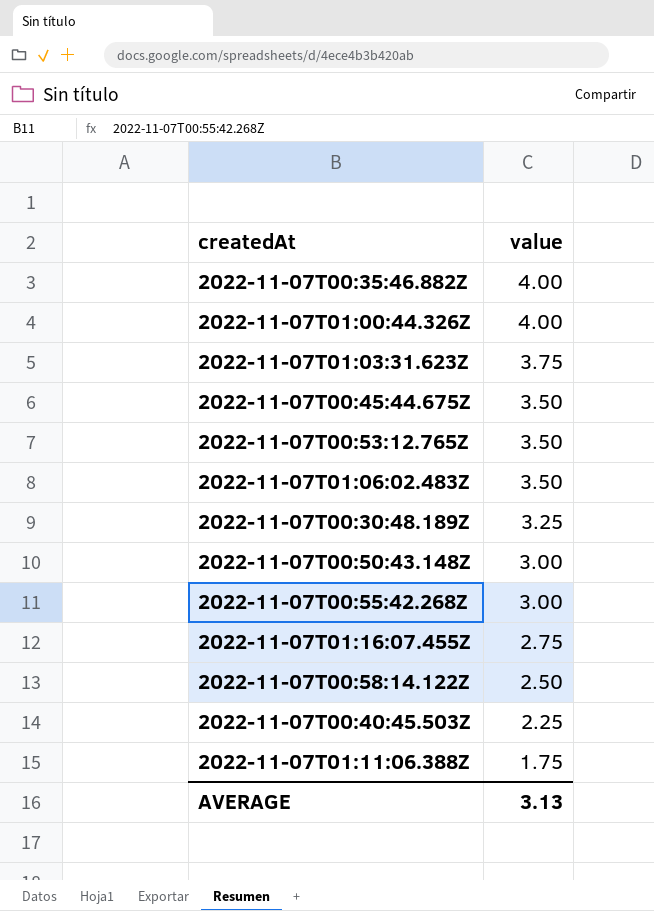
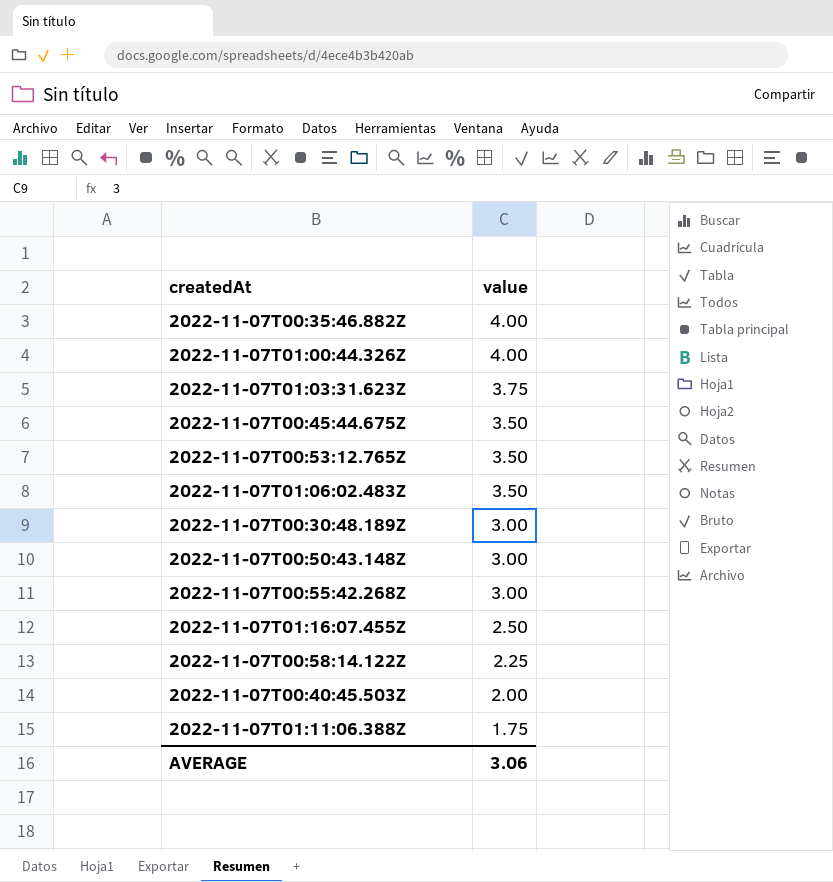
2022-11-07T00:30:48.189Z | value: 3.25 -> 3.00
2022-11-07T01:16:07.455Z | value: 2.75 -> 2.50
2022-11-07T00:58:14.122Z | value: 2.50 -> 2.25
2022-11-07T00:40:45.503Z | value: 2.25 -> 2.00
AVERAGE | value: 3.13 -> 3.06

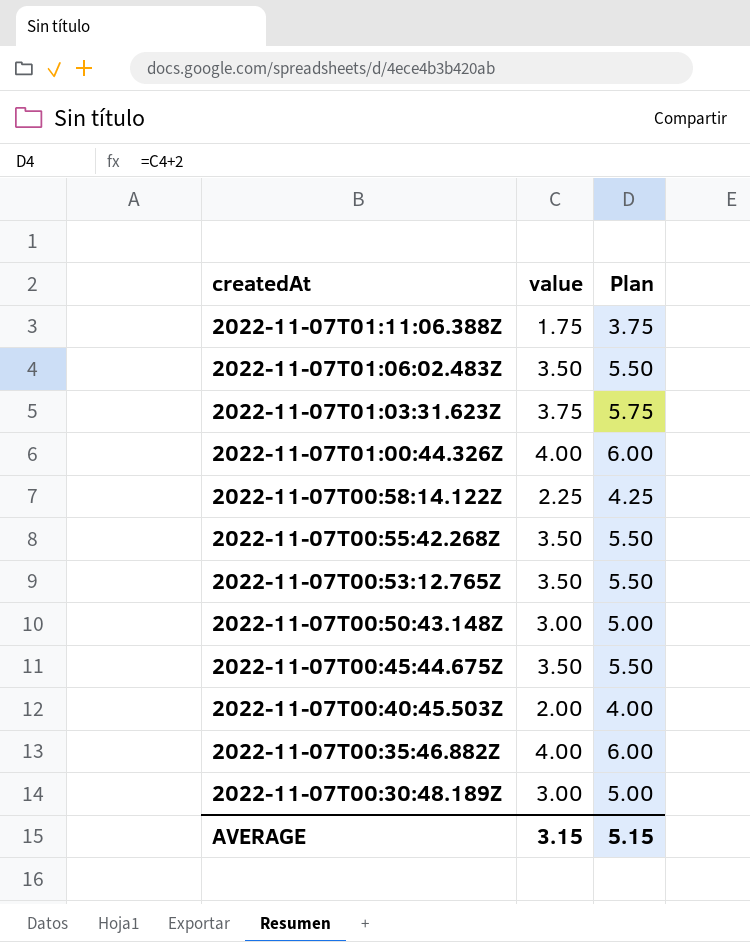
row order: value descending -> createdAt descending
column Plan | formula: none -> [value] + 2
row 2022-11-07T01:16:07.455Z: 2.50 -> none
2022-11-07T00:55:42.268Z | value: 3.00 -> 3.50
AVERAGE | value: 3.06 -> 3.15

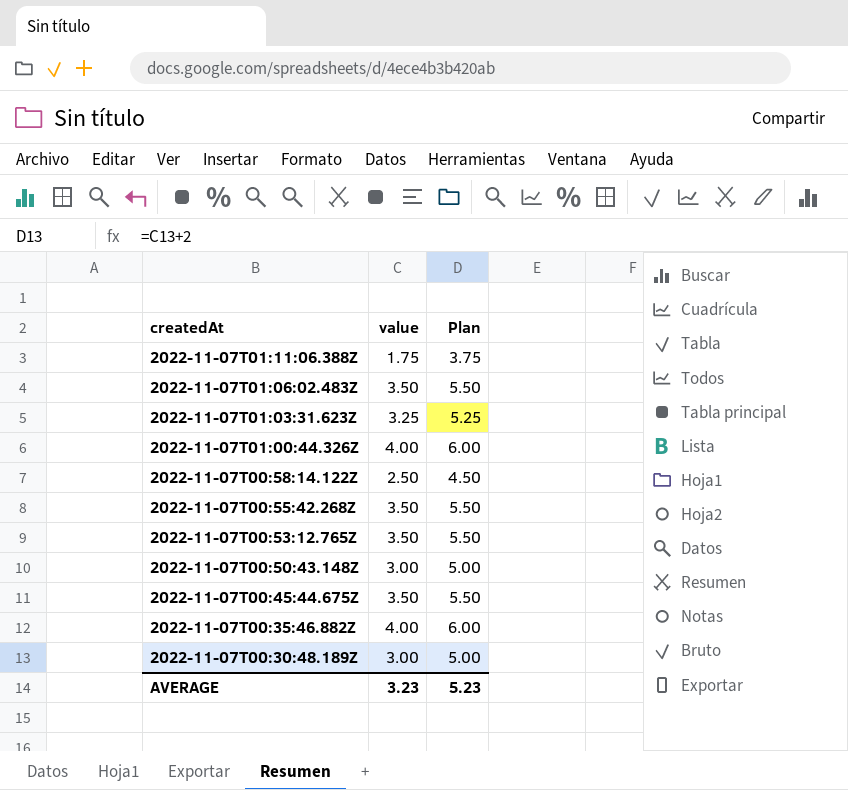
row 2022-11-07T00:40:45.503Z: 2.00 | 4.00 -> none
2022-11-07T01:03:31.623Z | value: 3.75 -> 3.25
2022-11-07T01:03:31.623Z | Plan: 5.75 -> 5.25
2022-11-07T00:58:14.122Z | value: 2.25 -> 2.50
2022-11-07T00:58:14.122Z | Plan: 4.25 -> 4.50
AVERAGE | value: 3.15 -> 3.23
AVERAGE | Plan: 5.15 -> 5.23

